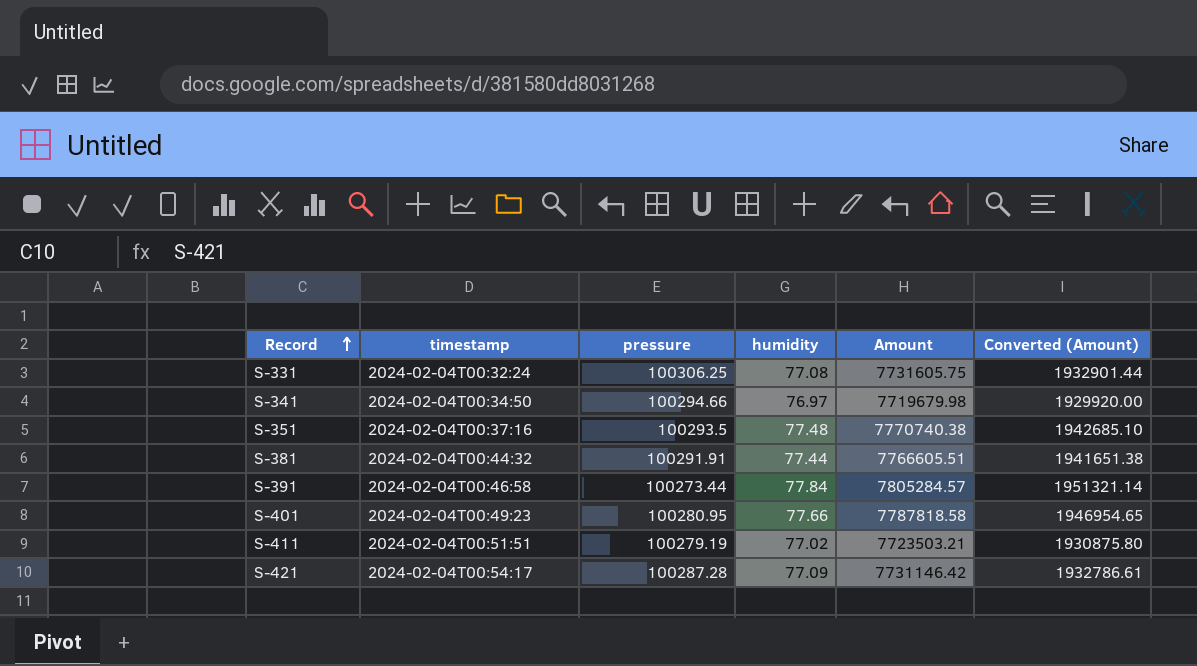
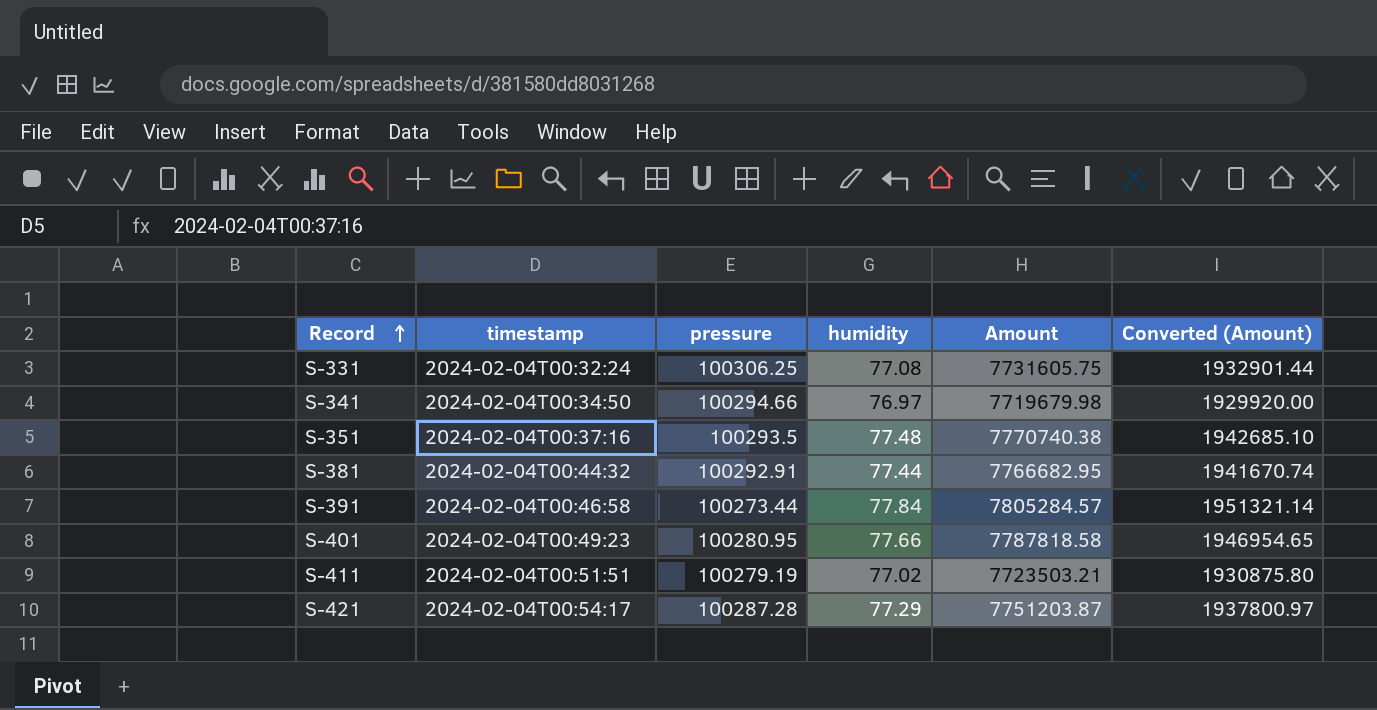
S-381 | pressure: 100291.91 -> 100292.91
S-381 | Amount: 7766605.51 -> 7766682.95
S-381 | Converted (Amount): 1941651.38 -> 1941670.74
S-421 | humidity: 77.09 -> 77.29
S-421 | Amount: 7731146.42 -> 7751203.87
S-421 | Converted (Amount): 1932786.61 -> 1937800.97

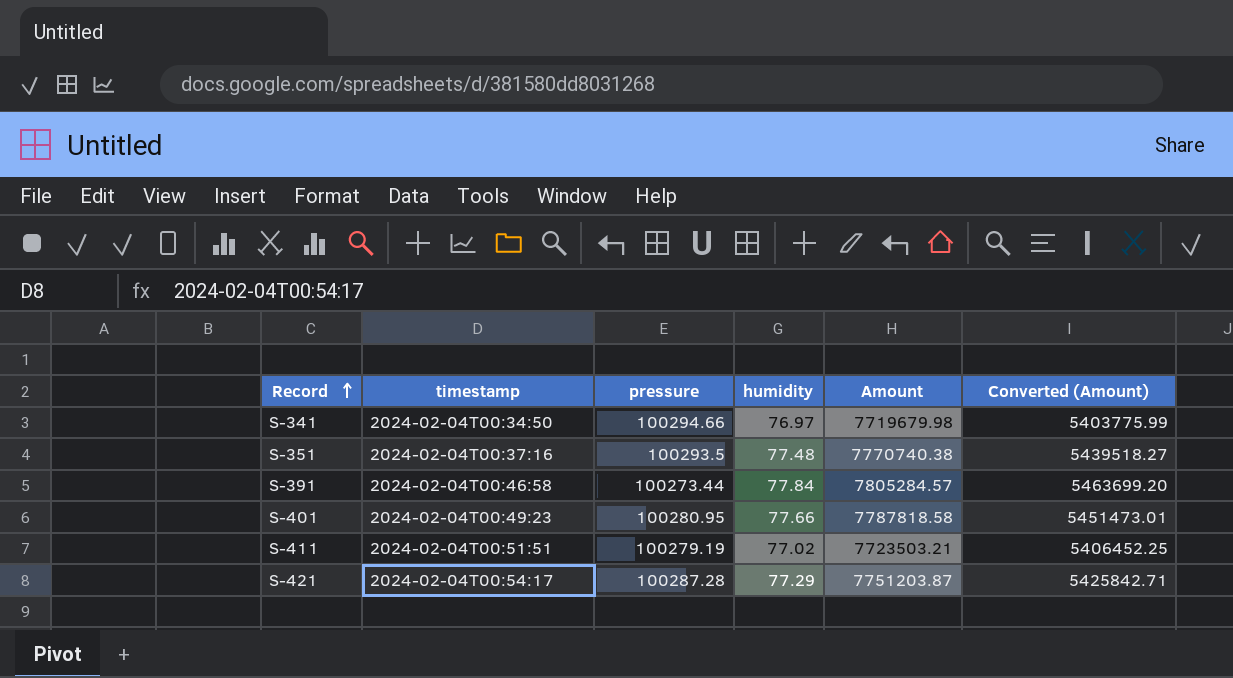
column Converted (Amount) | formula: [Amount] * 0.25 -> [Amount] * 0.7
row S-331: 2024-02-04T00:32:24 | 100306.25 | 77.08 | 7731605.75 | 1932901.44 -> none
row S-381: 2024-02-04T00:44:32 | 100292.91 | 77.44 | 7766682.95 | 1941670.74 -> none

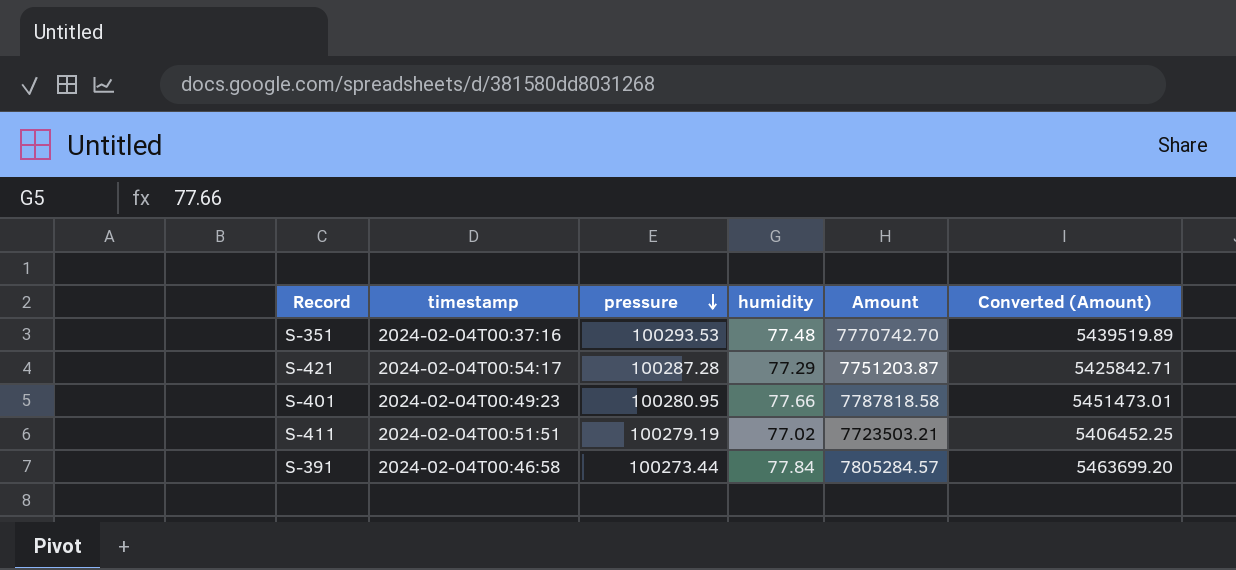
row order: Record ascending -> pressure descending
row S-341: 2024-02-04T00:34:50 | 100294.66 | 76.97 | 7719679.98 | 5403775.99 -> none
S-351 | pressure: 100293.5 -> 100293.53
S-351 | Amount: 7770740.38 -> 7770742.70
S-351 | Converted (Amount): 5439518.27 -> 5439519.89

